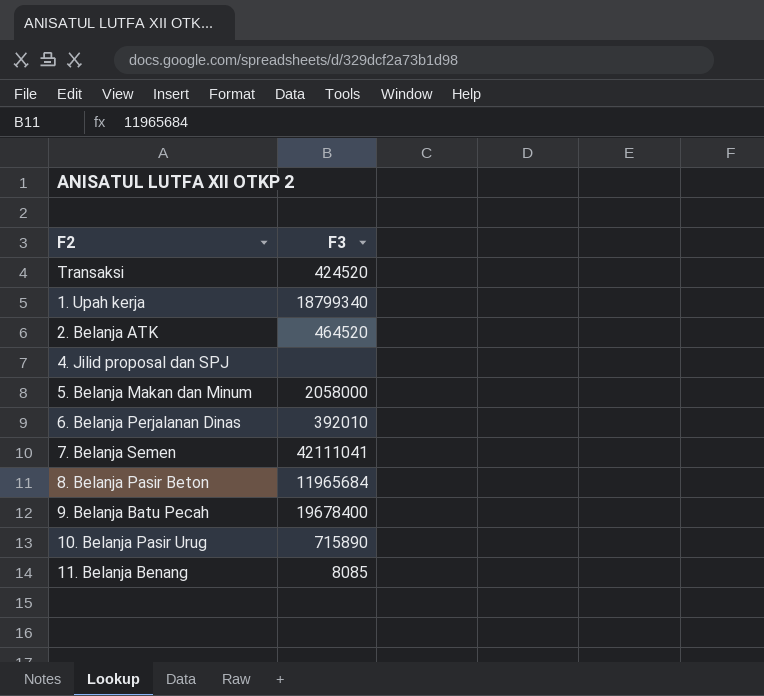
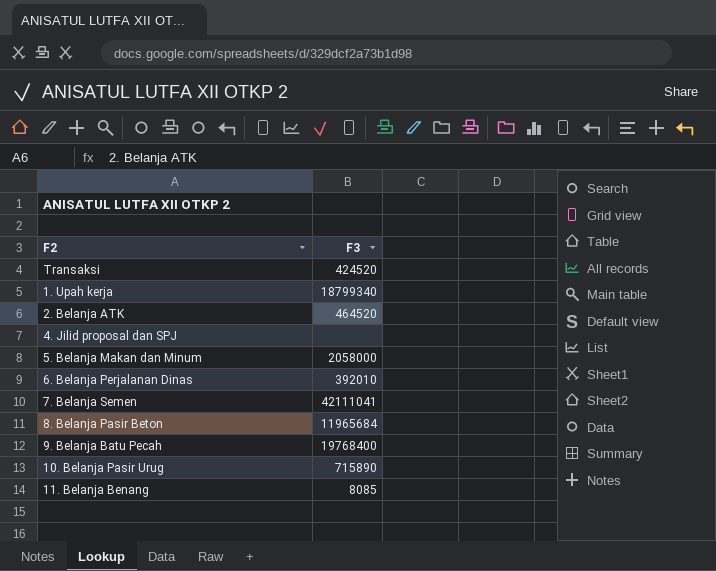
9. Belanja Batu Pecah | F3: 19678400 -> 19768400

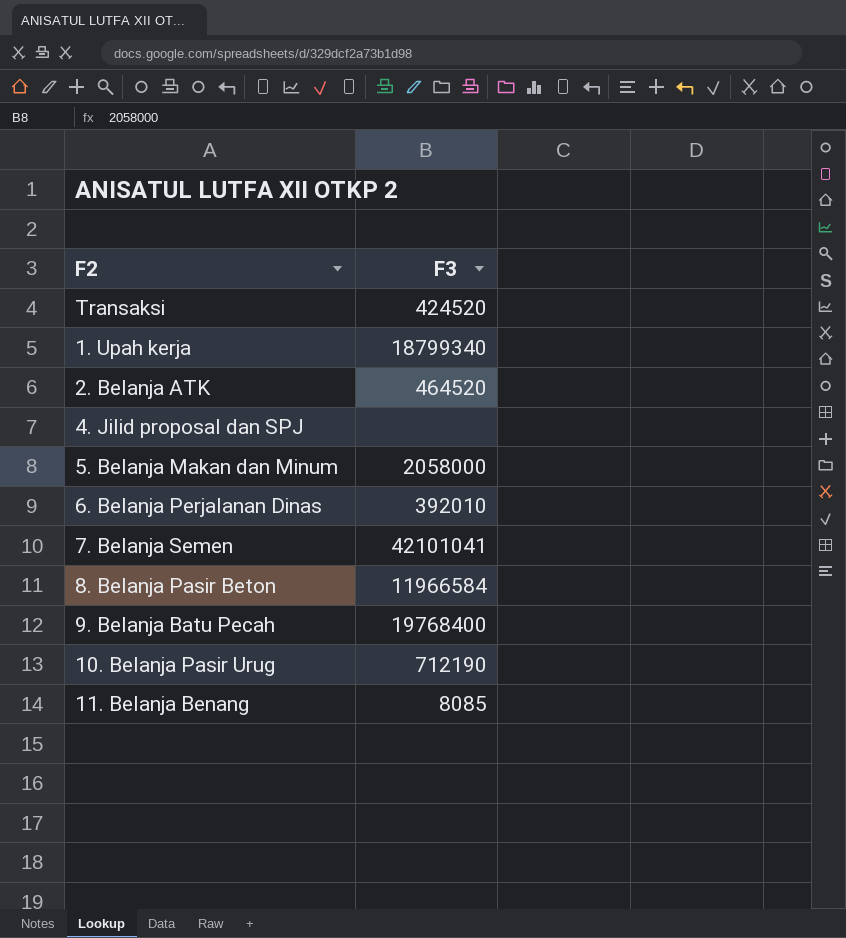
7. Belanja Semen | F3: 42111041 -> 42101041
8. Belanja Pasir Beton | F3: 11965684 -> 11966584
10. Belanja Pasir Urug | F3: 715890 -> 712190

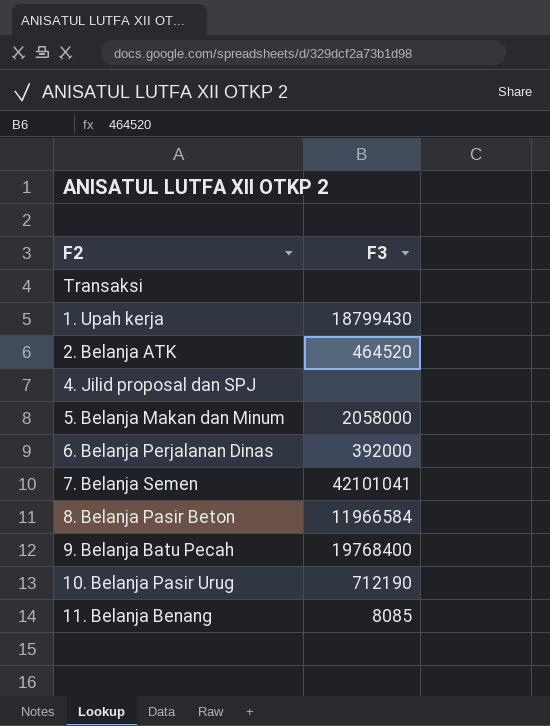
Transaksi | F3: 424520 -> none
1. Upah kerja | F3: 18799340 -> 18799430
6. Belanja Perjalanan Dinas | F3: 392010 -> 392000

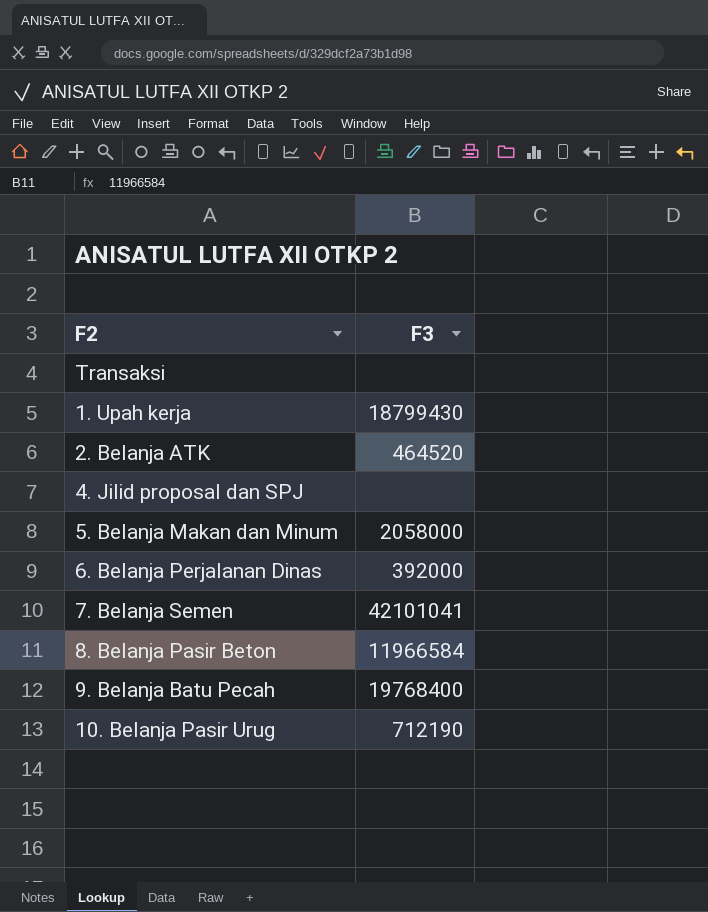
row 11. Belanja Benang: 8085 -> none

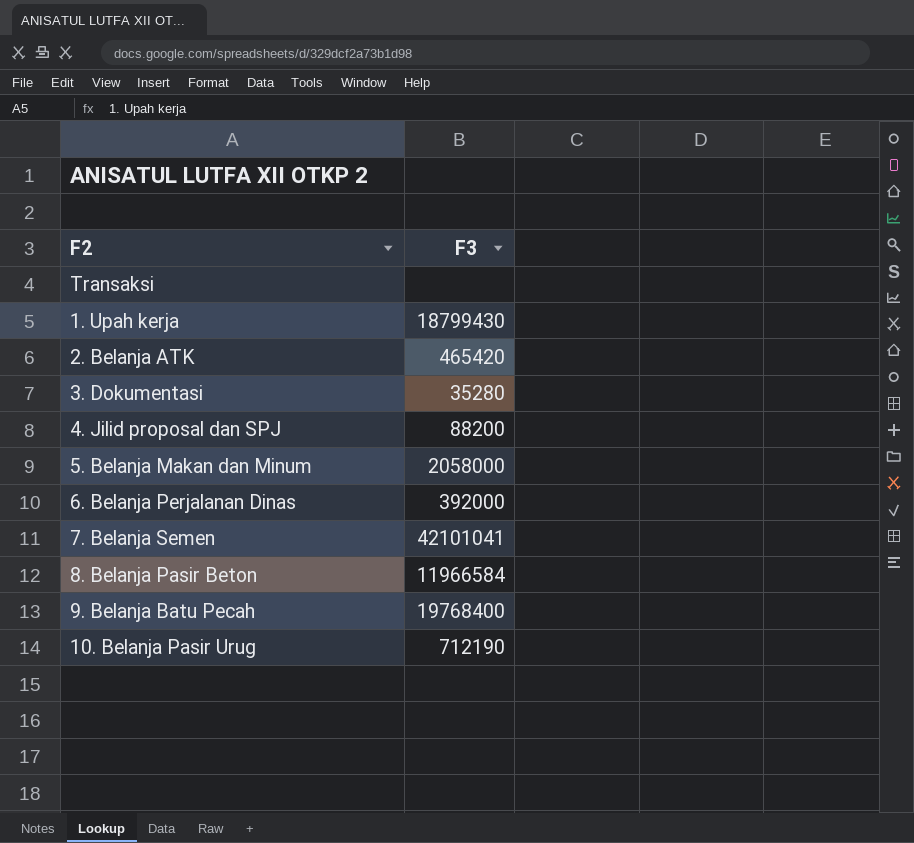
2. Belanja ATK | F3: 464520 -> 465420
row 3. Dokumentasi: none -> 35280
4. Jilid proposal dan SPJ | F3: none -> 88200

